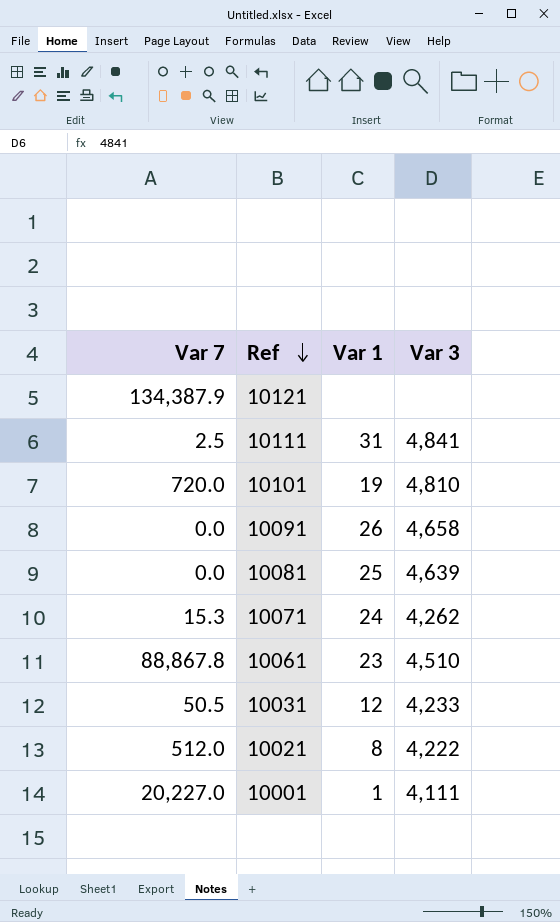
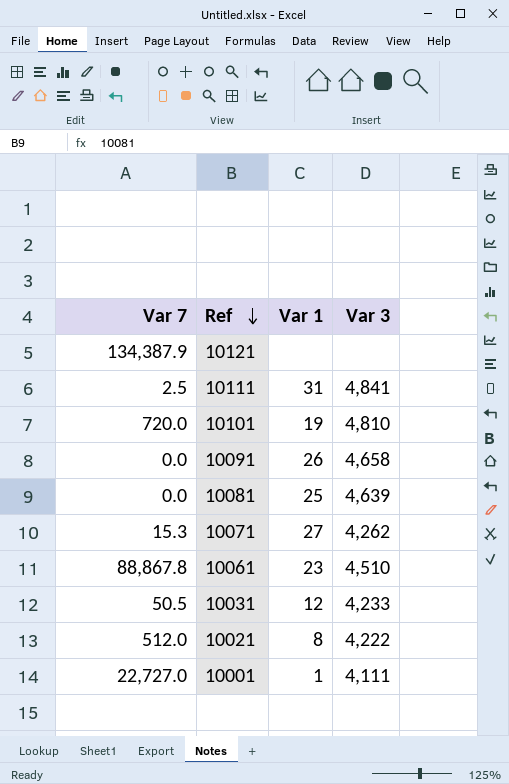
10071 | Var 1: 24 -> 27
10001 | Var 7: 20,227.0 -> 22,727.0

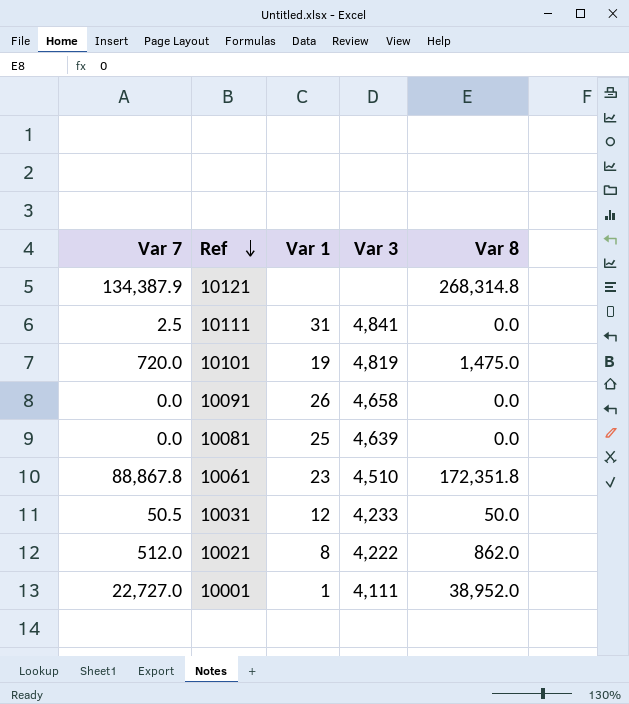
column Var 8 | position: none -> 5
row 10071: 15.3 | 27 | 4,262 -> none
10101 | Var 3: 4,810 -> 4,819

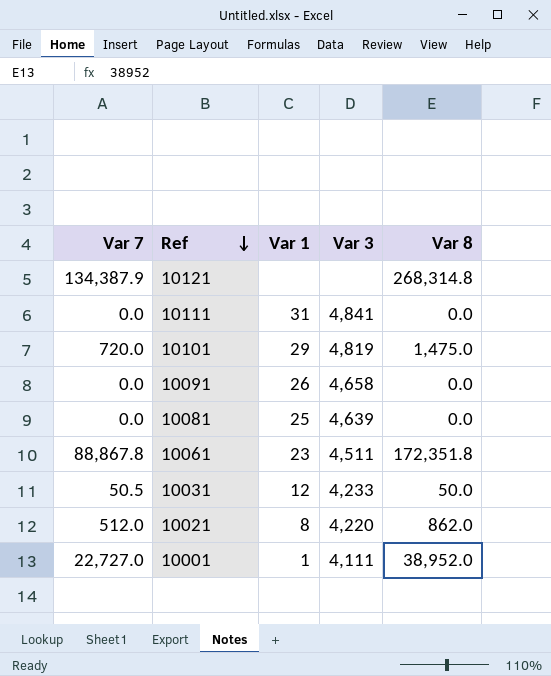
10111 | Var 7: 2.5 -> 0.0
10101 | Var 1: 19 -> 29
10061 | Var 3: 4,510 -> 4,511
10021 | Var 3: 4,222 -> 4,220

